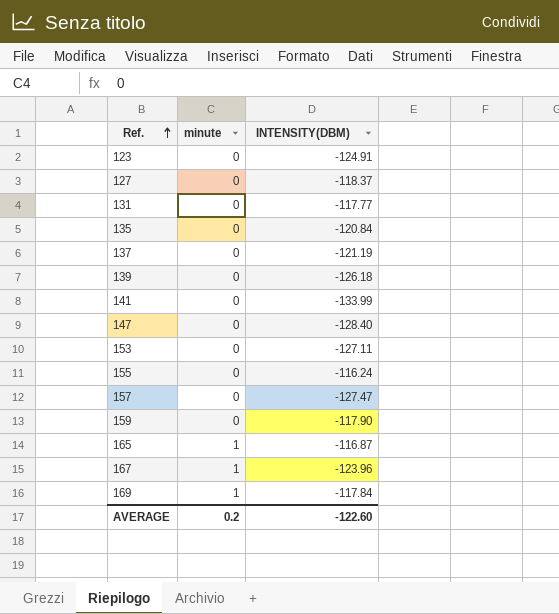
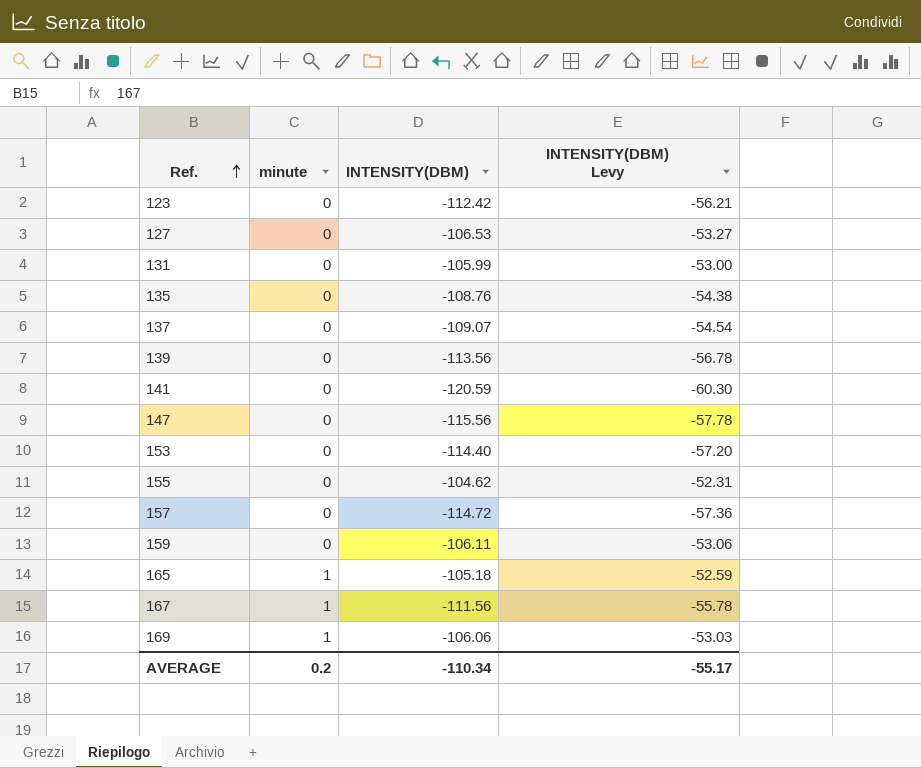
column INTENSITY(DBM) Levy | formula: none -> [INTENSITY(DBM)] * 0.5
123 | INTENSITY(DBM): -124.91 -> -112.42
127 | INTENSITY(DBM): -118.37 -> -106.53
131 | INTENSITY(DBM): -117.77 -> -105.99
135 | INTENSITY(DBM): -120.84 -> -108.76
137 | INTENSITY(DBM): -121.19 -> -109.07
139 | INTENSITY(DBM): -126.18 -> -113.56
141 | INTENSITY(DBM): -133.99 -> -120.59
147 | INTENSITY(DBM): -128.40 -> -115.56
153 | INTENSITY(DBM): -127.11 -> -114.40
155 | INTENSITY(DBM): -116.24 -> -104.62
157 | INTENSITY(DBM): -127.47 -> -114.72
159 | INTENSITY(DBM): -117.90 -> -106.11
165 | INTENSITY(DBM): -116.87 -> -105.18
167 | INTENSITY(DBM): -123.96 -> -111.56
169 | INTENSITY(DBM): -117.84 -> -106.06
AVERAGE | INTENSITY(DBM): -122.60 -> -110.34

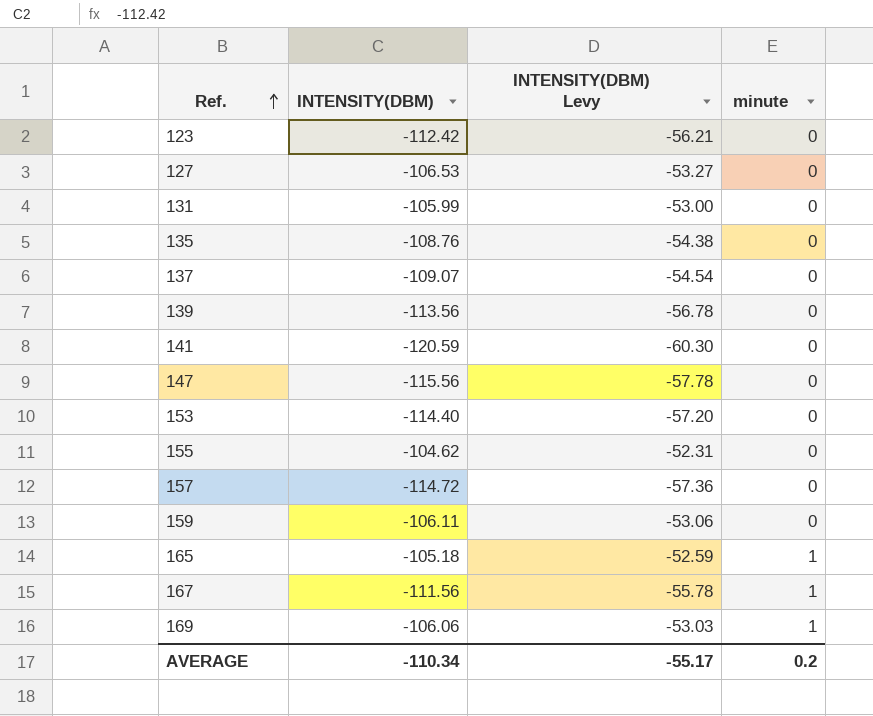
column minute | position: 2 -> 4

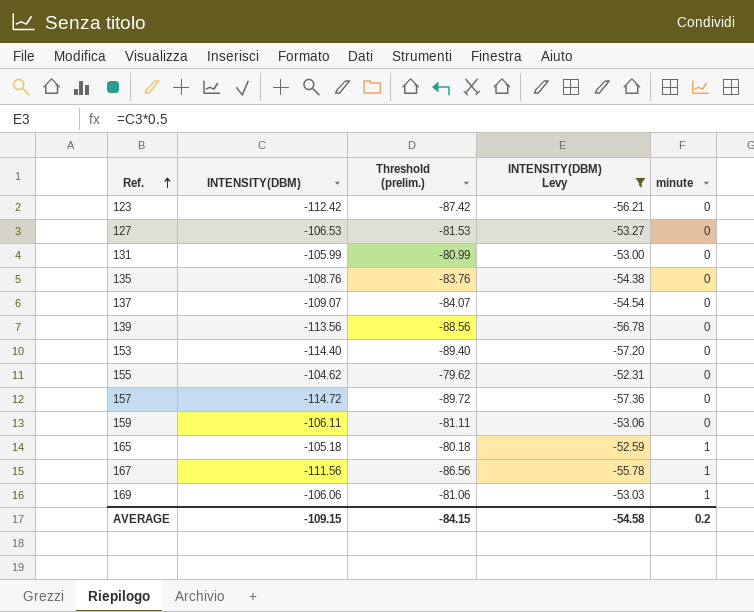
filter: none -> INTENSITY(DBM) Levy >= -57.36
column Threshold (prelim.) | formula: none -> [INTENSITY(DBM)] + 25
AVERAGE | INTENSITY(DBM): -110.34 -> -109.15
AVERAGE | INTENSITY(DBM) Levy: -55.17 -> -54.58

